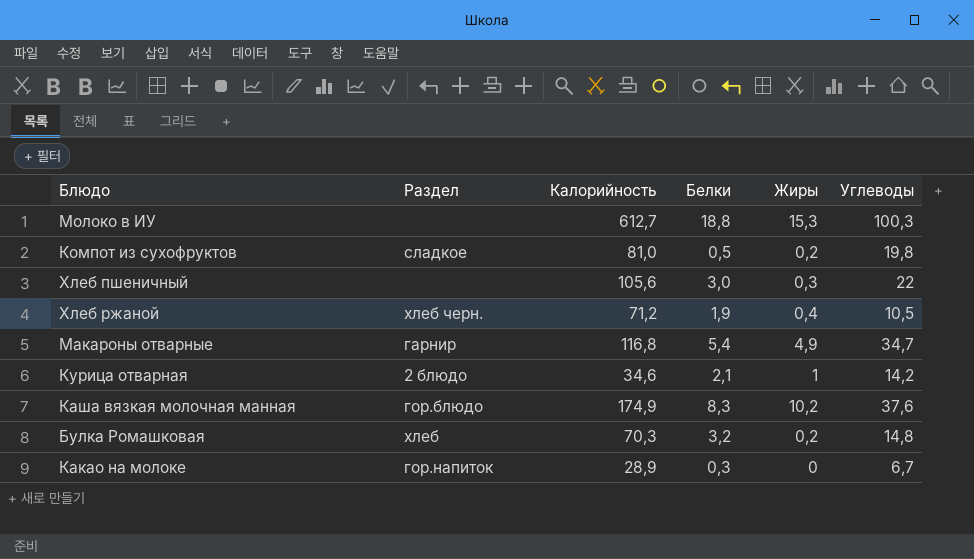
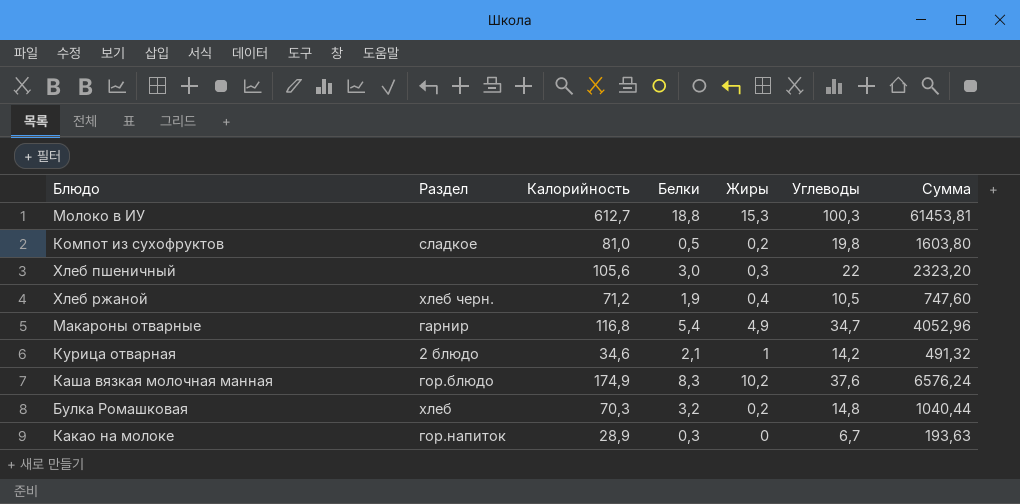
column Сумма | formula: none -> [Калорийность] * [Углеводы]

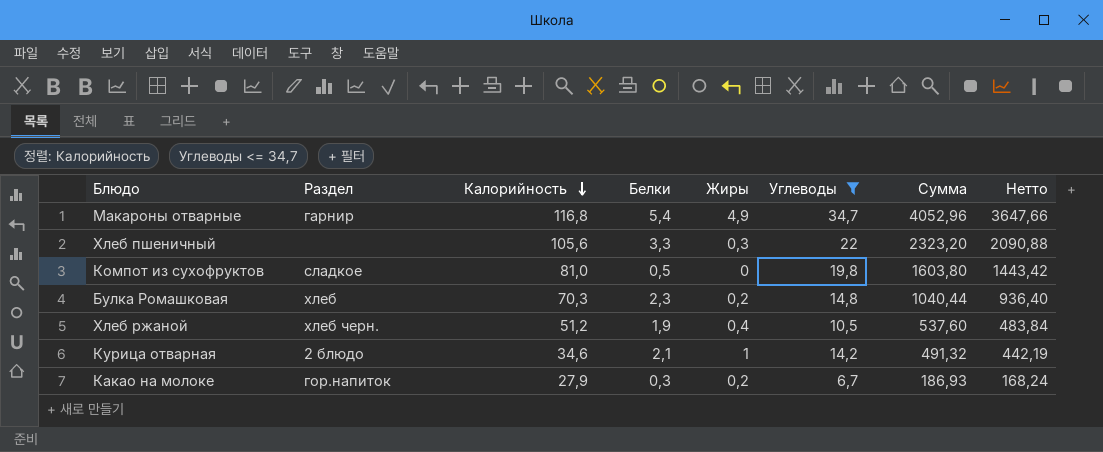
filter: none -> Углеводы <= 34,7
row order: none -> Калорийность descending
column Нетто | formula: none -> [Сумма] * 0,9
Хлеб пшеничный | Белки: 3,0 -> 3,3
Компот из сухофруктов | Жиры: 0,2 -> 0
Булка Ромашковая | Белки: 3,2 -> 2,3
Хлеб ржаной | Калорийность: 71,2 -> 51,2
Хлеб ржаной | Сумма: 747,60 -> 537,60
Какао на молоке | Калорийность: 28,9 -> 27,9
Какао на молоке | Жиры: 0 -> 0,2
Какао на молоке | Сумма: 193,63 -> 186,93

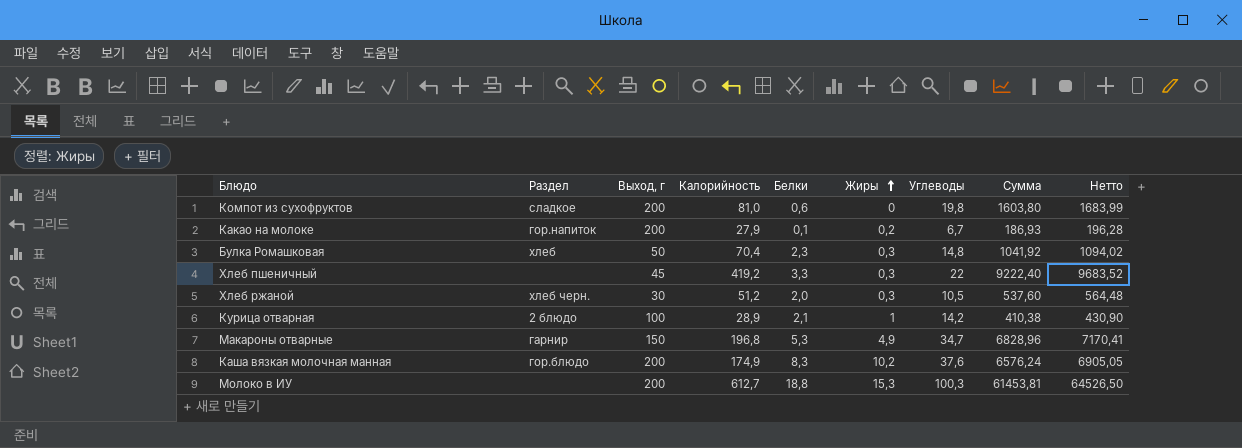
filter: Углеводы <= 34,7 -> none
row order: Калорийность descending -> Жиры ascending
column Выход, г | position: none -> 3
column Нетто | formula: [Сумма] * 0,9 -> [Сумма] * 1,05
Компот из сухофруктов | Белки: 0,5 -> 0,6
Какао на молоке | Белки: 0,3 -> 0,1
Булка Ромашковая | Калорийность: 70,3 -> 70,4
Булка Ромашковая | Жиры: 0,2 -> 0,3
Булка Ромашковая | Сумма: 1040,44 -> 1041,92
Хлеб пшеничный | Калорийность: 105,6 -> 419,2
Хлеб пшеничный | Сумма: 2323,20 -> 9222,40
Хлеб ржаной | Белки: 1,9 -> 2,0
Хлеб ржаной | Жиры: 0,4 -> 0,3
Курица отварная | Калорийность: 34,6 -> 28,9
Курица отварная | Сумма: 491,32 -> 410,38
Макароны отварные | Калорийность: 116,8 -> 196,8
Макароны отварные | Белки: 5,4 -> 5,3
Макароны отварные | Сумма: 4052,96 -> 6828,96

